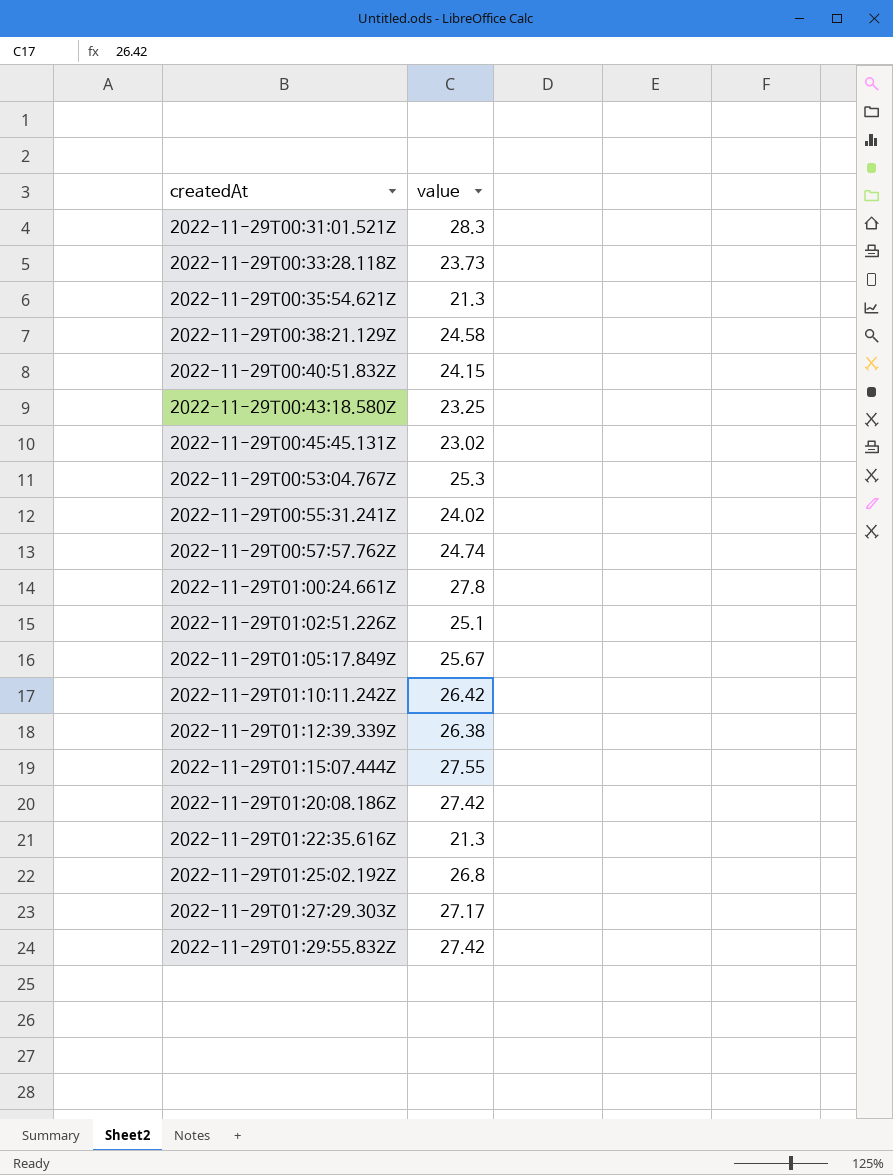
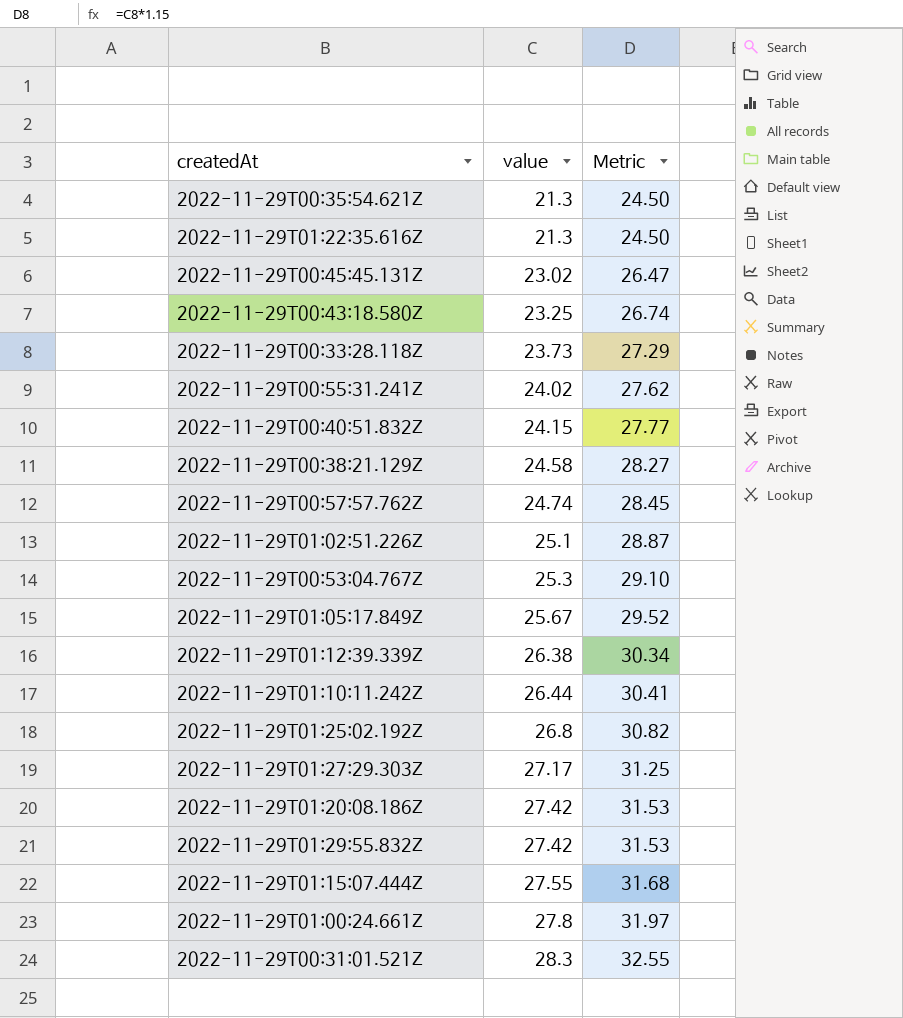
row order: createdAt ascending -> value ascending
column Metric | formula: none -> [value] * 1.15
2022-11-29T01:10:11.242Z | value: 26.42 -> 26.44

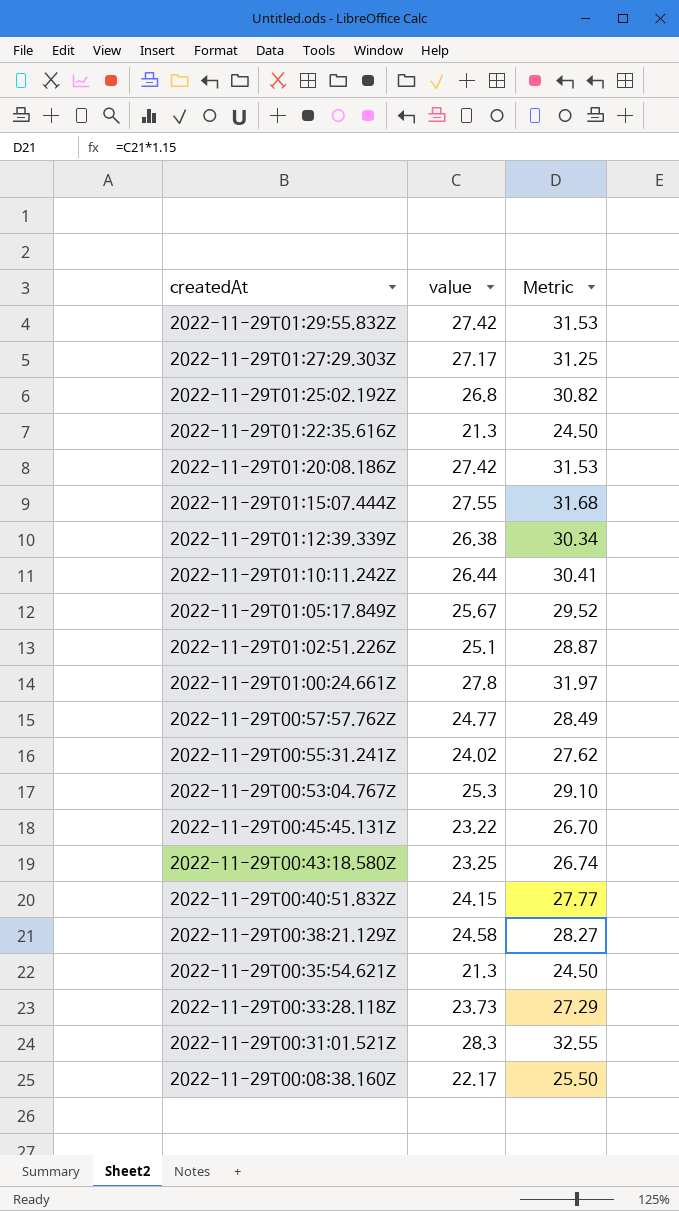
row order: value ascending -> createdAt descending
2022-11-29T00:57:57.762Z | value: 24.74 -> 24.77
2022-11-29T00:57:57.762Z | Metric: 28.45 -> 28.49
2022-11-29T00:45:45.131Z | value: 23.02 -> 23.22
2022-11-29T00:45:45.131Z | Metric: 26.47 -> 26.70
row 2022-11-29T00:08:38.160Z: none -> 22.17 | 25.50

